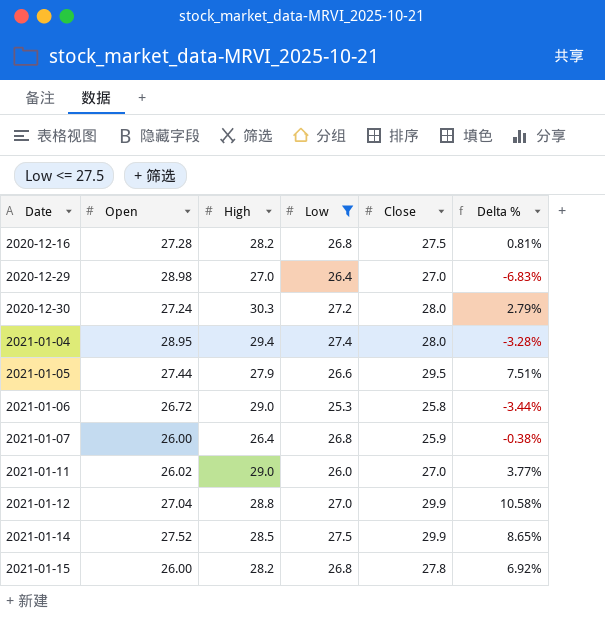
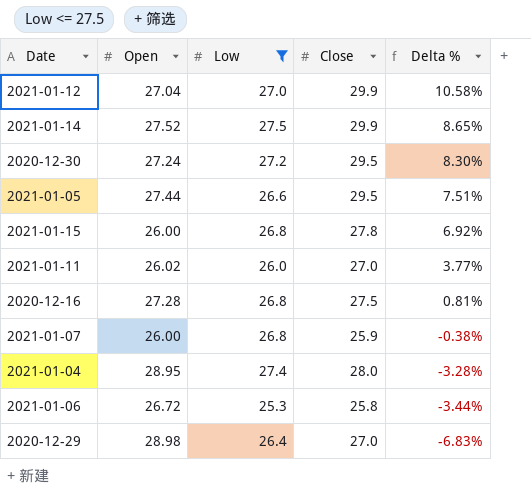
row order: Date ascending -> Delta % descending
column High | position: 3 -> none
2020-12-30 | Close: 28.0 -> 29.5
2020-12-30 | Delta %: 2.79% -> 8.30%

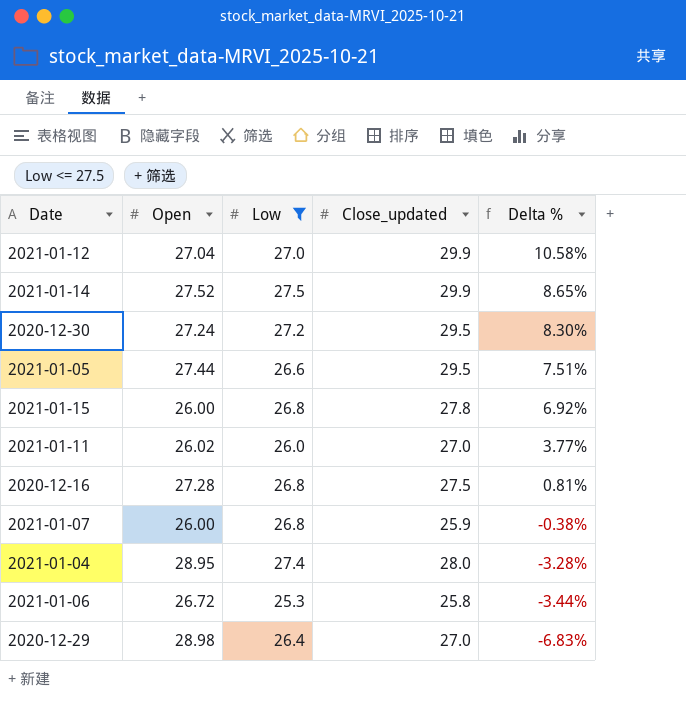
column name: Close -> Close_updated

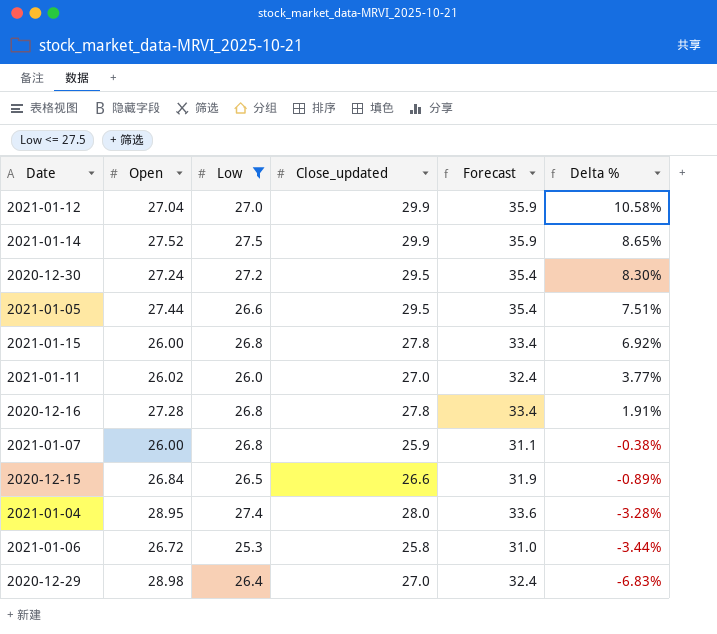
column Forecast | formula: none -> [Close_updated] * 1.2
2020-12-16 | Close_updated: 27.5 -> 27.8
2020-12-16 | Delta %: 0.81% -> 1.91%
row 2020-12-15: none -> 26.84 | 26.5 | 26.6 | 31.9 | -0.89%

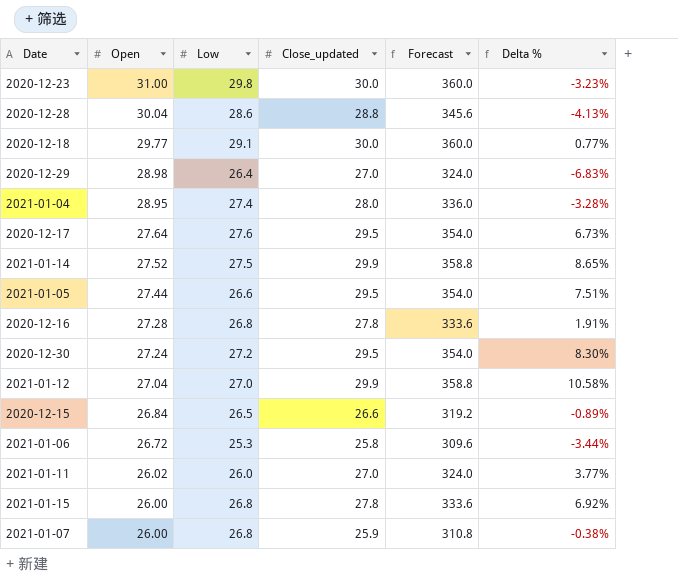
filter: Low <= 27.5 -> none
row order: Delta % descending -> Open descending
column Forecast | formula: [Close_updated] * 1.2 -> [Close_updated] * 12

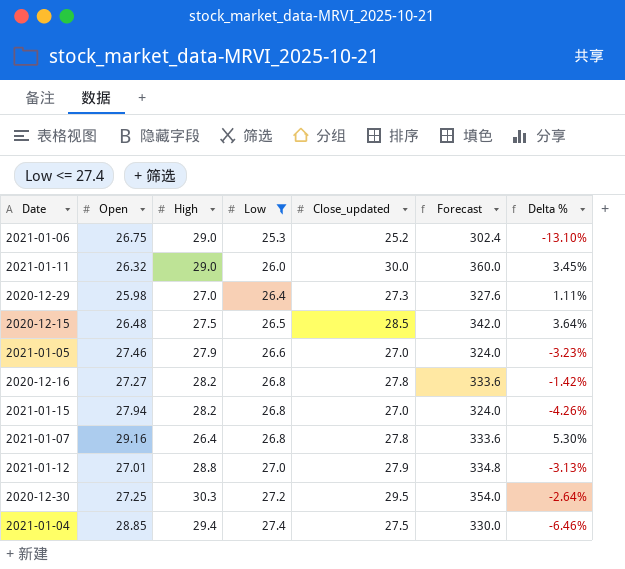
filter: none -> Low <= 27.4
row order: Open descending -> Low ascending
column High | position: none -> 3
column Delta % | formula: ([Close_updated] - [Open]) / [Open] -> ([Close_updated] - [High]) / [High]
2021-01-06 | Open: 26.72 -> 26.75
2021-01-06 | Close_updated: 25.8 -> 25.2
2021-01-06 | Forecast: 309.6 -> 302.4
2021-01-11 | Open: 26.02 -> 26.32
2021-01-11 | Close_updated: 27.0 -> 30.0
2021-01-11 | Forecast: 324.0 -> 360.0
2020-12-29 | Open: 28.98 -> 25.98
2020-12-29 | Close_updated: 27.0 -> 27.3
2020-12-29 | Forecast: 324.0 -> 327.6
2020-12-15 | Open: 26.84 -> 26.48
2020-12-15 | Close_updated: 26.6 -> 28.5
2020-12-15 | Forecast: 319.2 -> 342.0
2021-01-05 | Open: 27.44 -> 27.46
2021-01-05 | Close_updated: 29.5 -> 27.0
2021-01-05 | Forecast: 354.0 -> 324.0
2020-12-16 | Open: 27.28 -> 27.27
2021-01-15 | Open: 26.00 -> 27.94
2021-01-15 | Close_updated: 27.8 -> 27.0
2021-01-15 | Forecast: 333.6 -> 324.0
2021-01-07 | Open: 26.00 -> 29.16
2021-01-07 | Close_updated: 25.9 -> 27.8
2021-01-07 | Forecast: 310.8 -> 333.6
2021-01-12 | Open: 27.04 -> 27.01
2021-01-12 | Close_updated: 29.9 -> 27.9
2021-01-12 | Forecast: 358.8 -> 334.8
2020-12-30 | Open: 27.24 -> 27.25
2021-01-04 | Open: 28.95 -> 28.85
2021-01-04 | Close_updated: 28.0 -> 27.5
2021-01-04 | Forecast: 336.0 -> 330.0

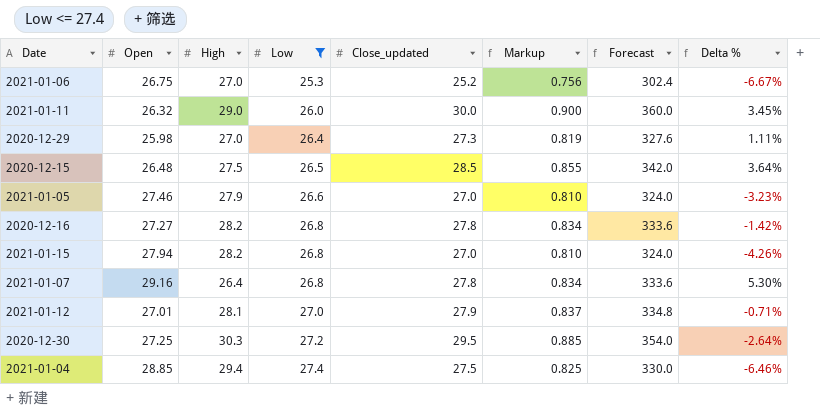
column Markup | formula: none -> [Close_updated] * 0.03
2021-01-06 | High: 29.0 -> 27.0
2021-01-06 | Delta %: -13.10% -> -6.67%
2021-01-12 | High: 28.8 -> 28.1
2021-01-12 | Delta %: -3.13% -> -0.71%

